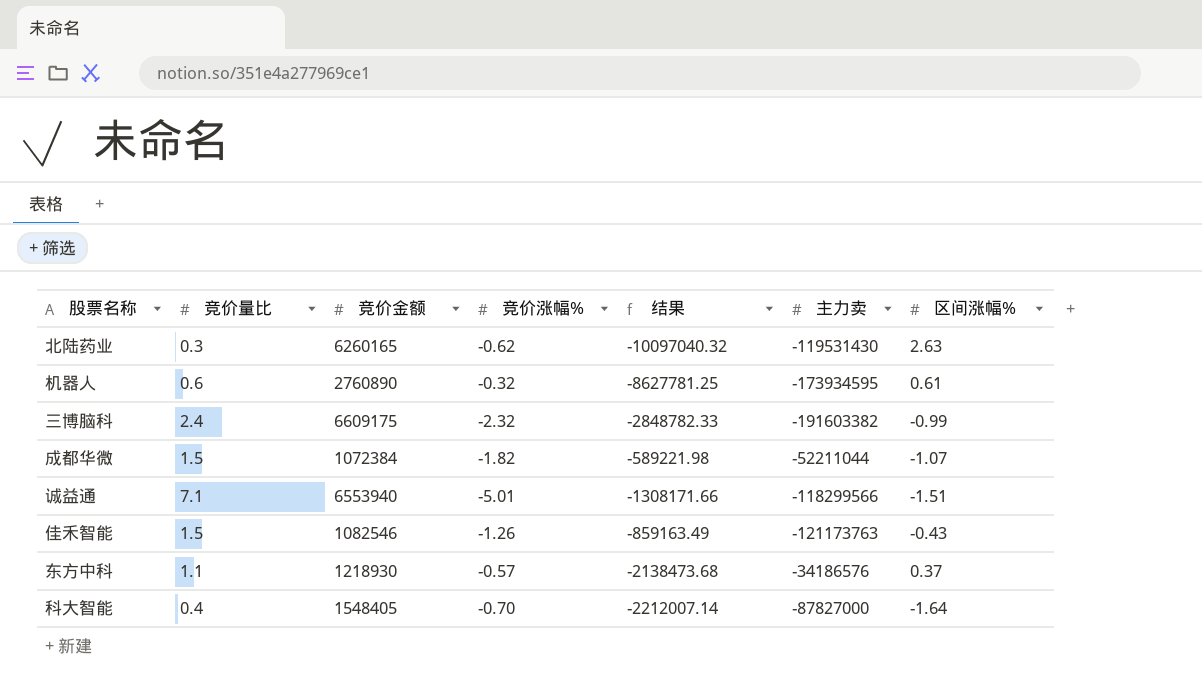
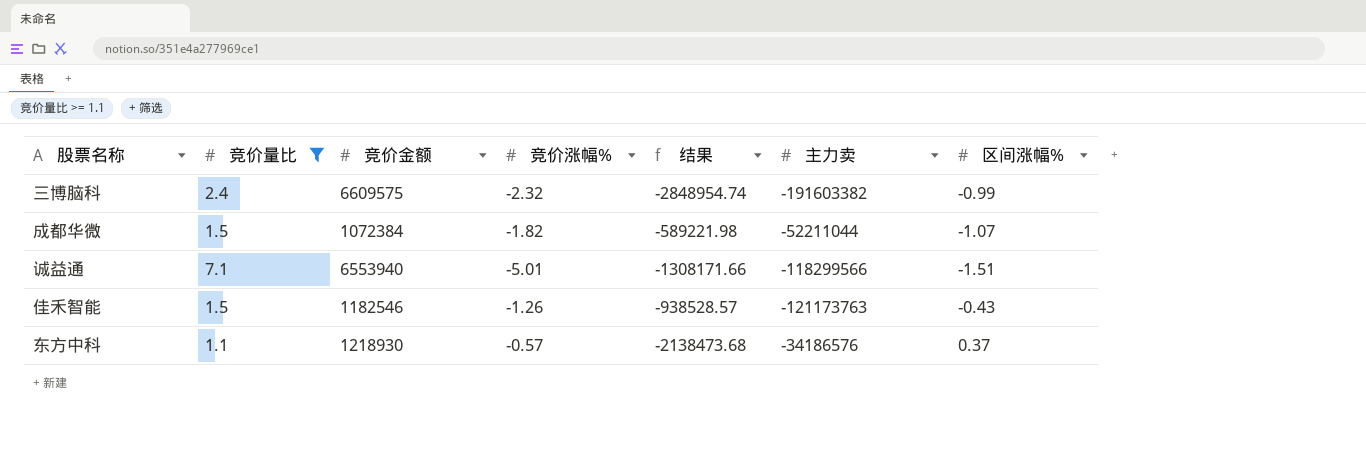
filter: none -> 竞价量比 >= 1.1
三博脑科 | 竞价金额: 6609175 -> 6609575
三博脑科 | 结果: -2848782.33 -> -2848954.74
佳禾智能 | 竞价金额: 1082546 -> 1182546
佳禾智能 | 结果: -859163.49 -> -938528.57

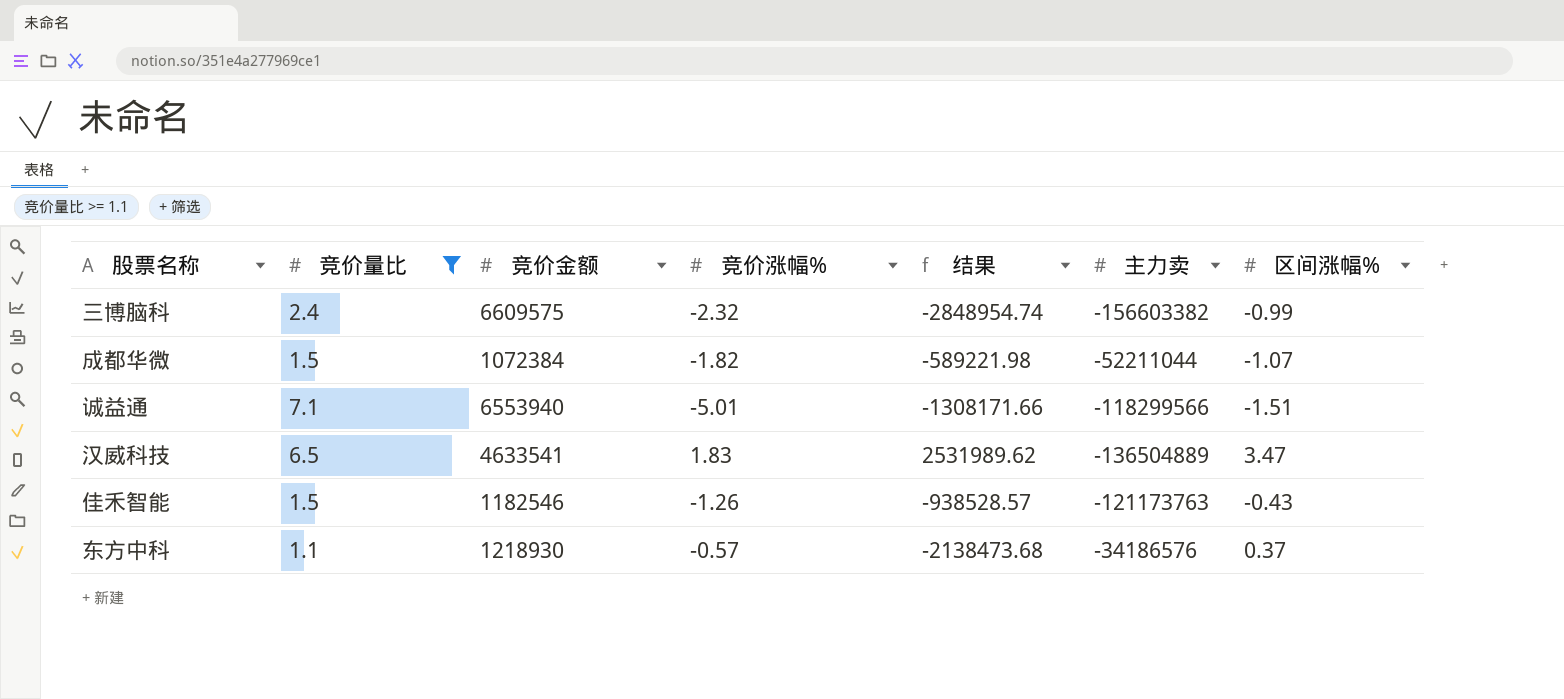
三博脑科 | 主力卖: -191603382 -> -156603382
row 汉威科技: none -> 6.5 | 4633541 | 1.83 | 2531989.62 | -136504889 | 3.47

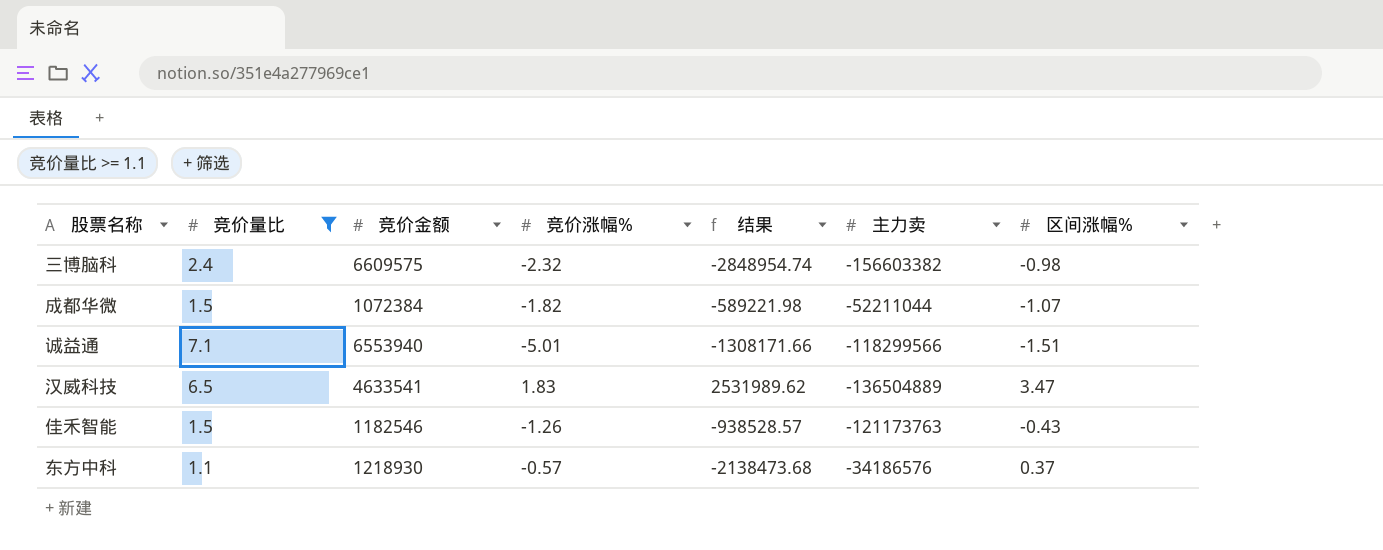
三博脑科 | 区间涨幅%: -0.99 -> -0.98

